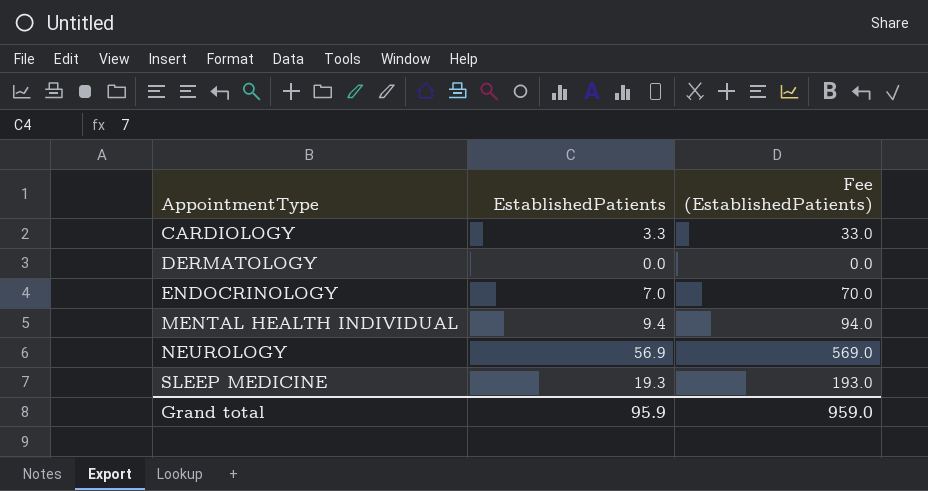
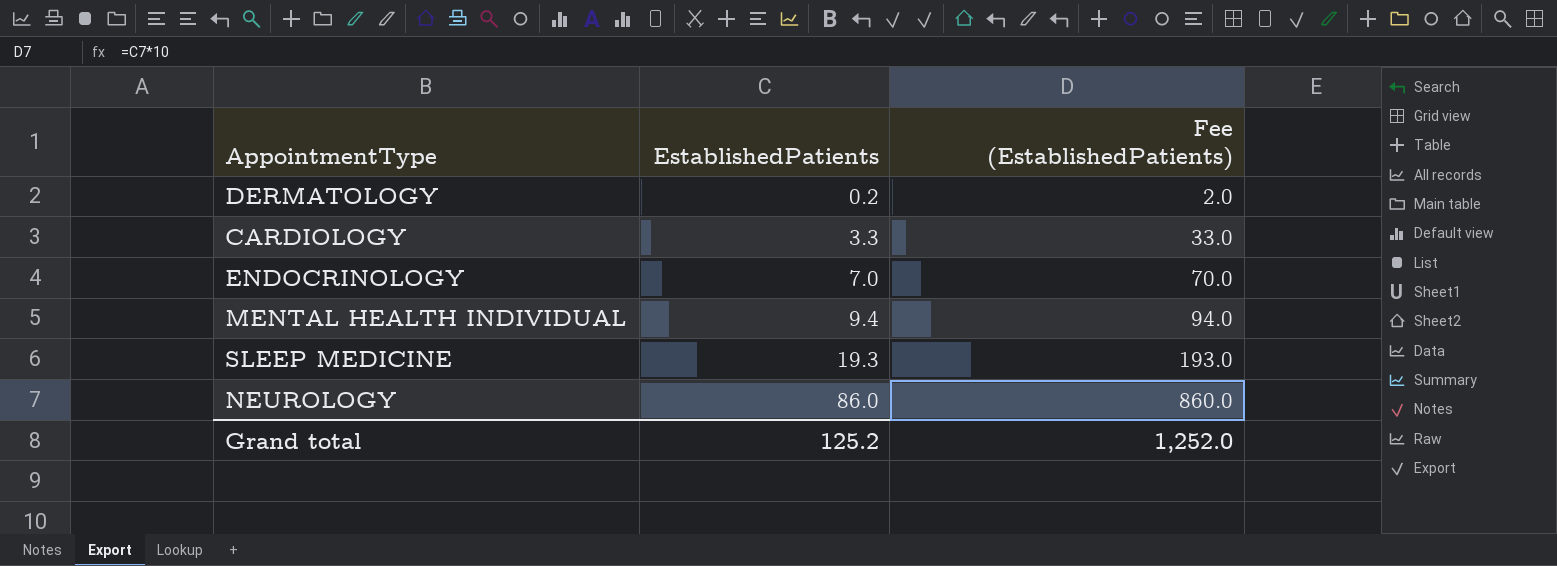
row order: AppointmentType ascending -> EstablishedPatients ascending
DERMATOLOGY | EstablishedPatients: 0.0 -> 0.2
DERMATOLOGY | Fee (EstablishedPatients): 0.0 -> 2.0
NEUROLOGY | EstablishedPatients: 56.9 -> 86.0
NEUROLOGY | Fee (EstablishedPatients): 569.0 -> 860.0
Grand total | EstablishedPatients: 95.9 -> 125.2
Grand total | Fee (EstablishedPatients): 959.0 -> 1,252.0

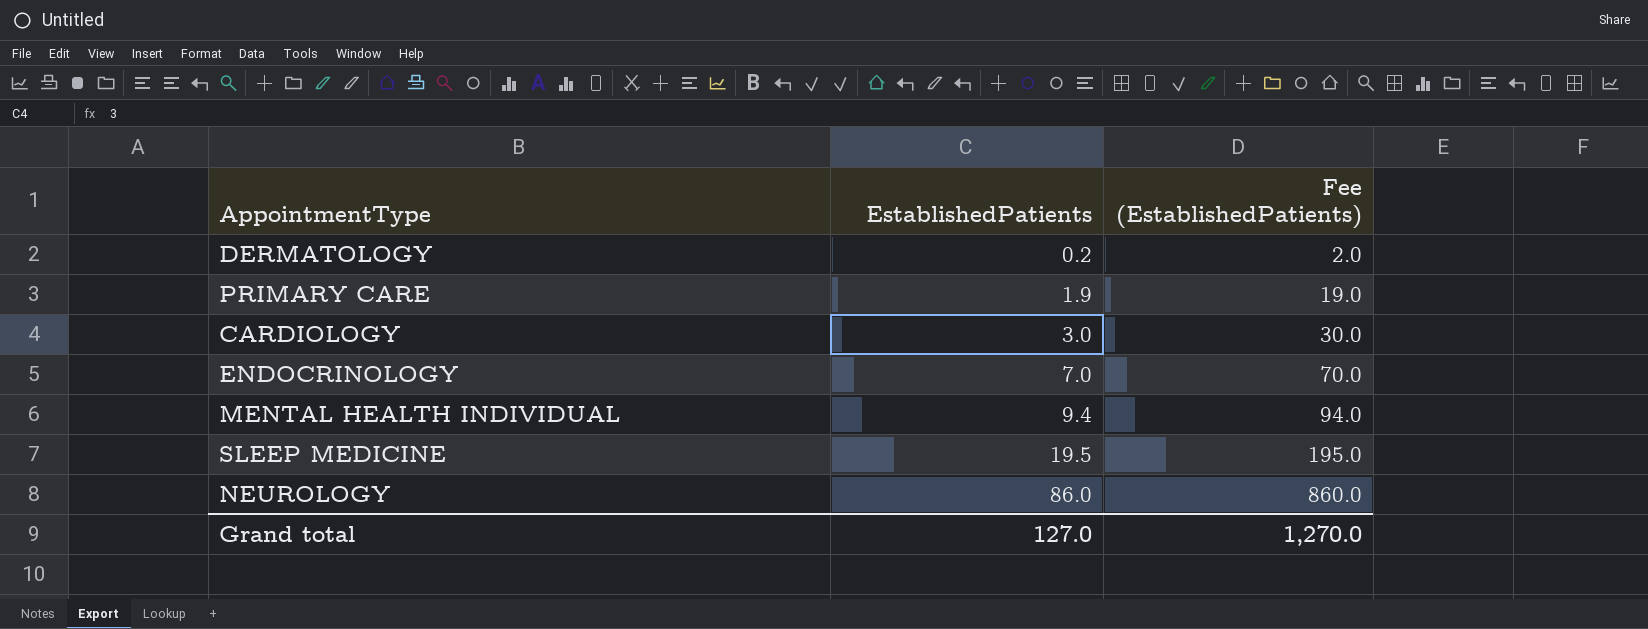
row PRIMARY CARE: none -> 1.9 | 19.0
CARDIOLOGY | EstablishedPatients: 3.3 -> 3.0
CARDIOLOGY | Fee (EstablishedPatients): 33.0 -> 30.0
SLEEP MEDICINE | EstablishedPatients: 19.3 -> 19.5
SLEEP MEDICINE | Fee (EstablishedPatients): 193.0 -> 195.0
Grand total | EstablishedPatients: 125.2 -> 127.0
Grand total | Fee (EstablishedPatients): 1,252.0 -> 1,270.0

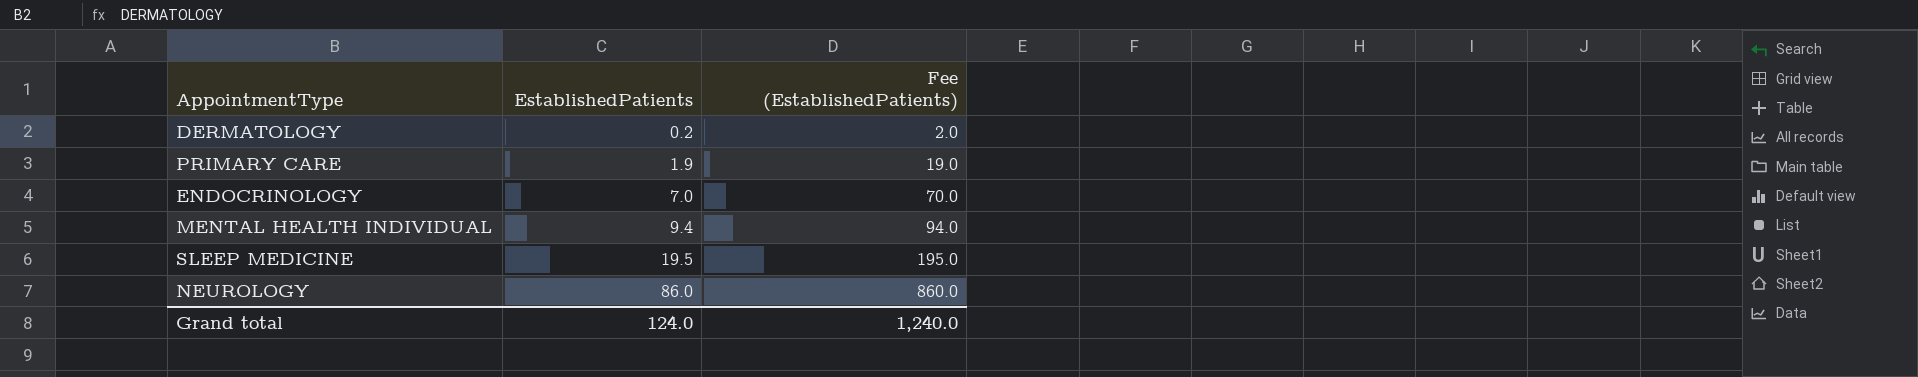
row CARDIOLOGY: 3.0 | 30.0 -> none
Grand total | EstablishedPatients: 127.0 -> 124.0
Grand total | Fee (EstablishedPatients): 1,270.0 -> 1,240.0

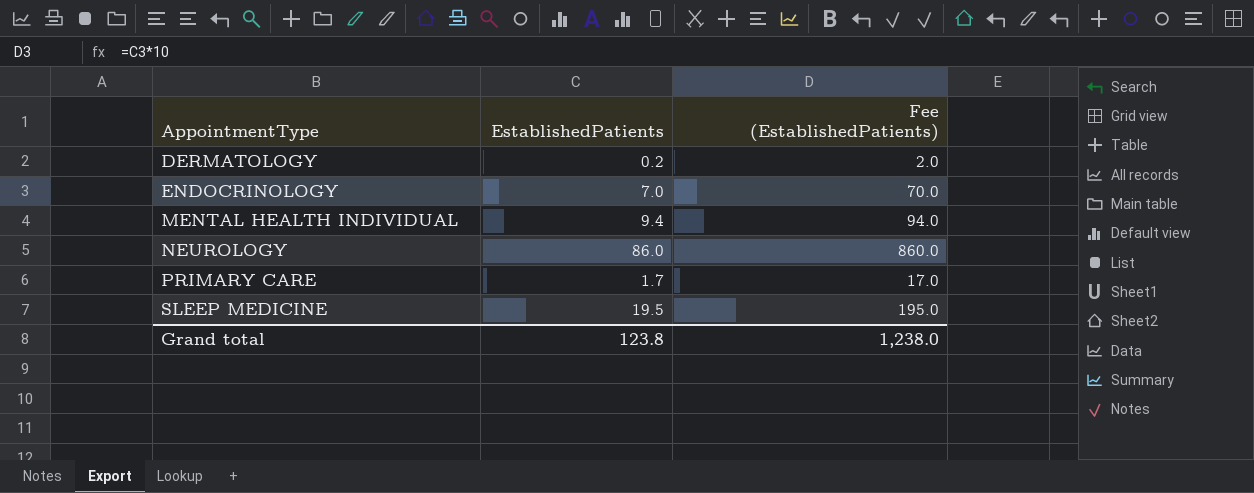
row order: EstablishedPatients ascending -> AppointmentType ascending
PRIMARY CARE | EstablishedPatients: 1.9 -> 1.7
PRIMARY CARE | Fee (EstablishedPatients): 19.0 -> 17.0
Grand total | EstablishedPatients: 124.0 -> 123.8
Grand total | Fee (EstablishedPatients): 1,240.0 -> 1,238.0

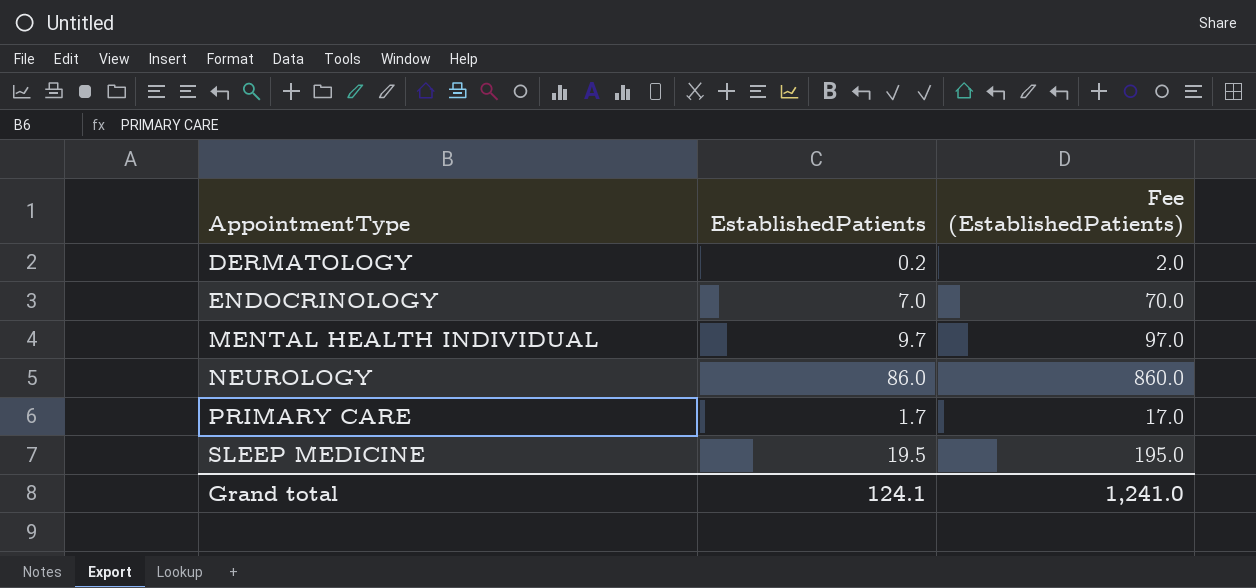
MENTAL HEALTH INDIVIDUAL | EstablishedPatients: 9.4 -> 9.7
MENTAL HEALTH INDIVIDUAL | Fee (EstablishedPatients): 94.0 -> 97.0
Grand total | EstablishedPatients: 123.8 -> 124.1
Grand total | Fee (EstablishedPatients): 1,238.0 -> 1,241.0

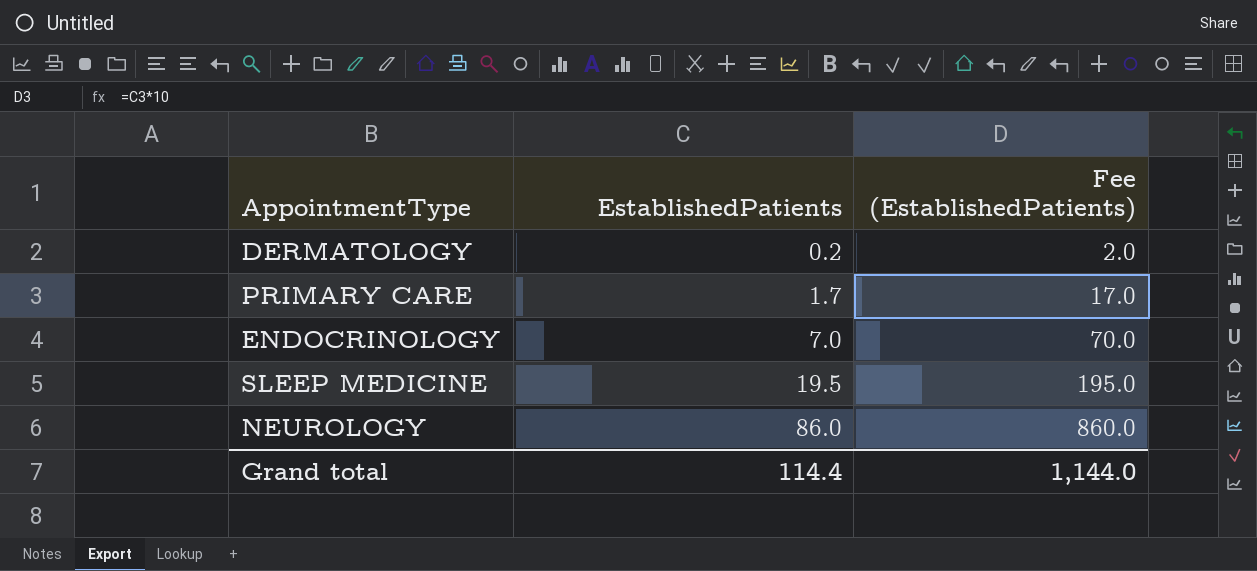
row order: AppointmentType ascending -> EstablishedPatients ascending
row MENTAL HEALTH INDIVIDUAL: 9.7 | 97.0 -> none
Grand total | EstablishedPatients: 124.1 -> 114.4
Grand total | Fee (EstablishedPatients): 1,241.0 -> 1,144.0

